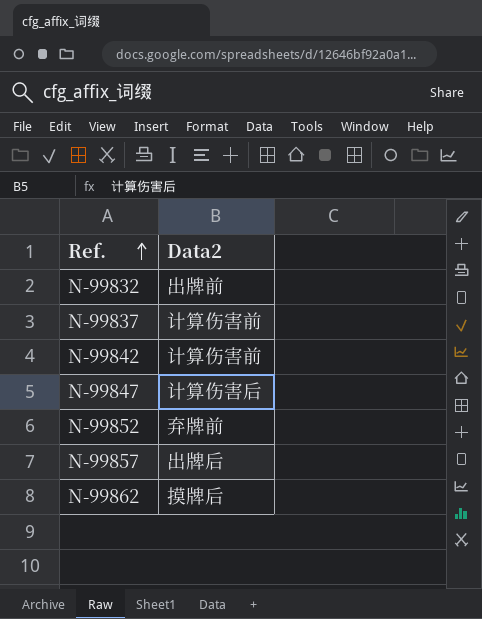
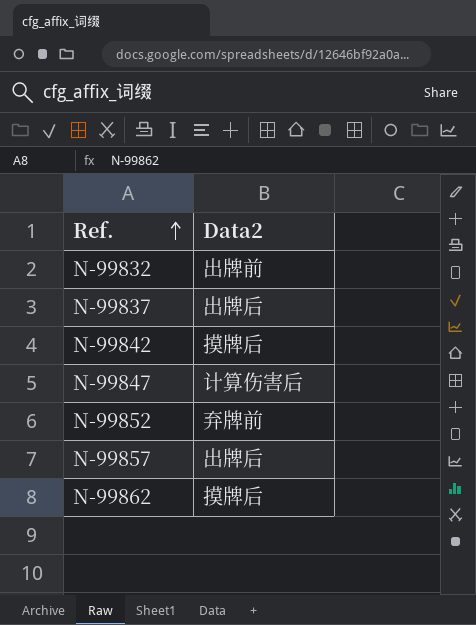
N-99837 | Data2: 计算伤害前 -> 出牌后
N-99842 | Data2: 计算伤害前 -> 摸牌后

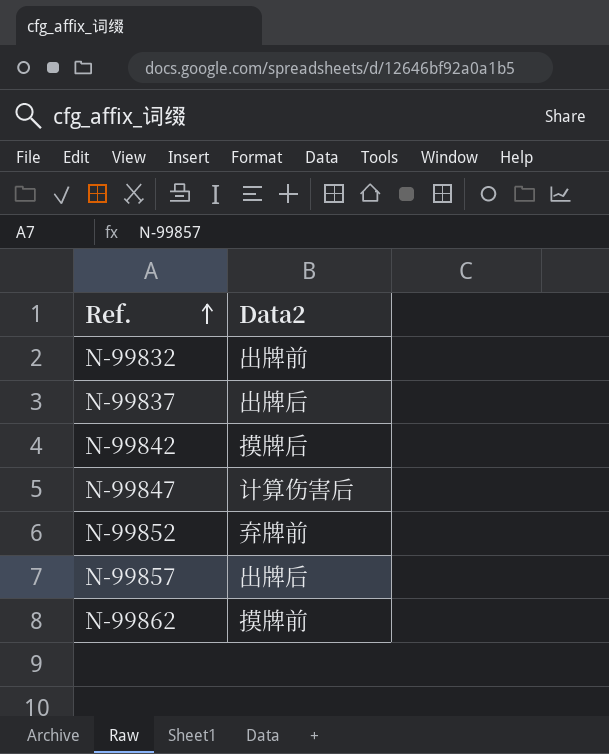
N-99862 | Data2: 摸牌后 -> 摸牌前

